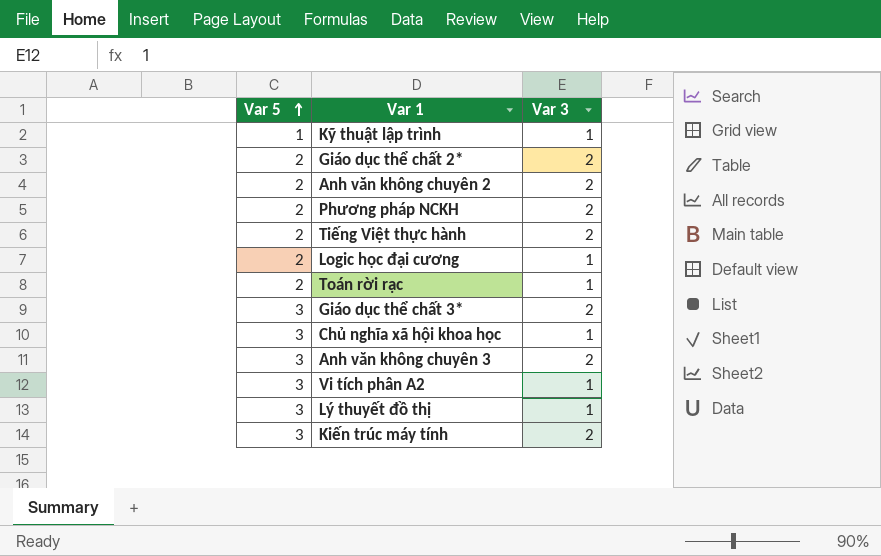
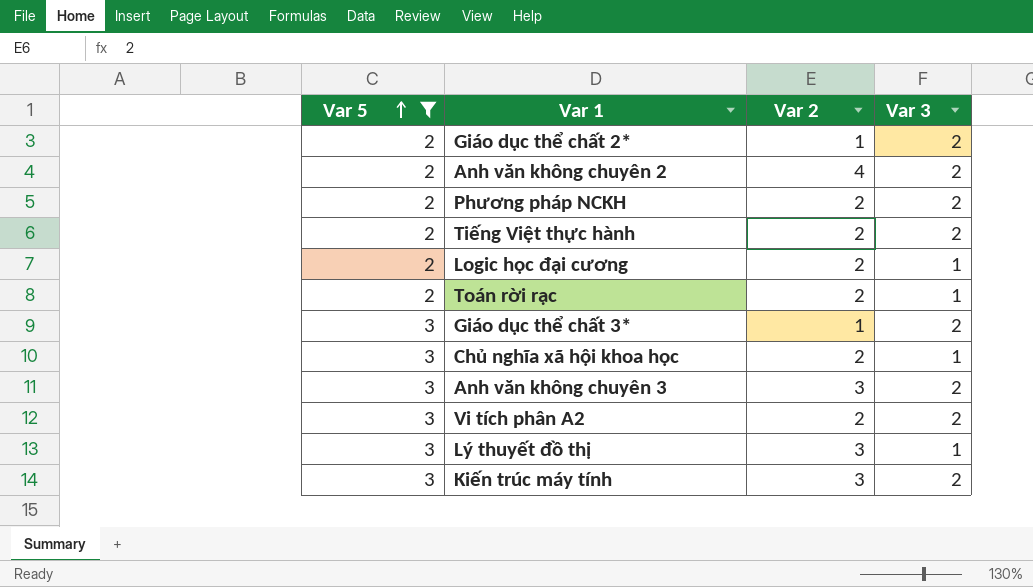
filter: none -> Var 5 != 1
column Var 2 | position: none -> 3
Vi tích phân A2 | Var 3: 1 -> 2

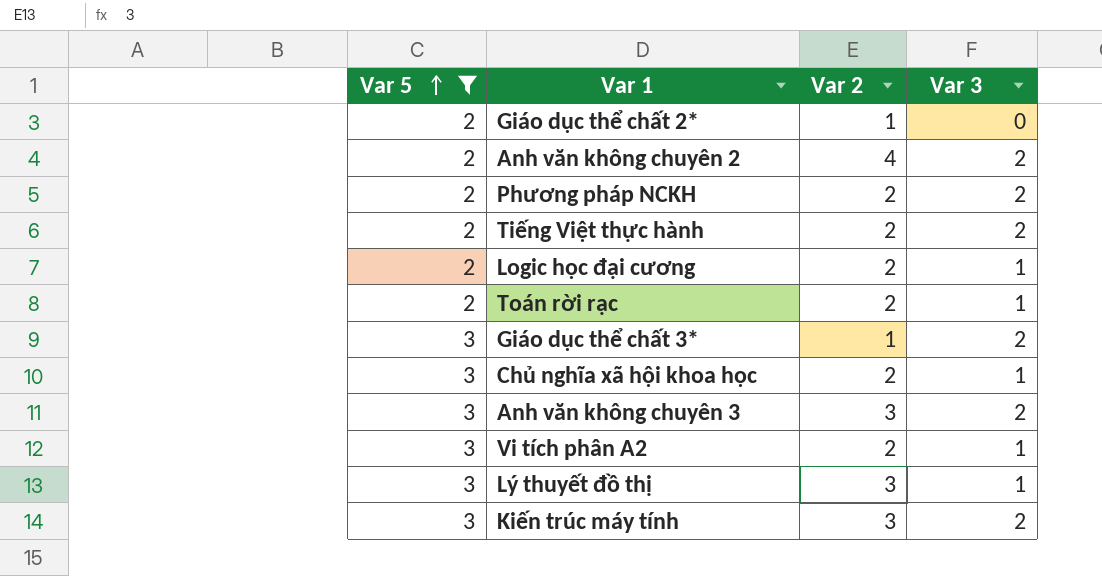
Giáo dục thể chất 2* | Var 3: 2 -> 0
Vi tích phân A2 | Var 3: 2 -> 1

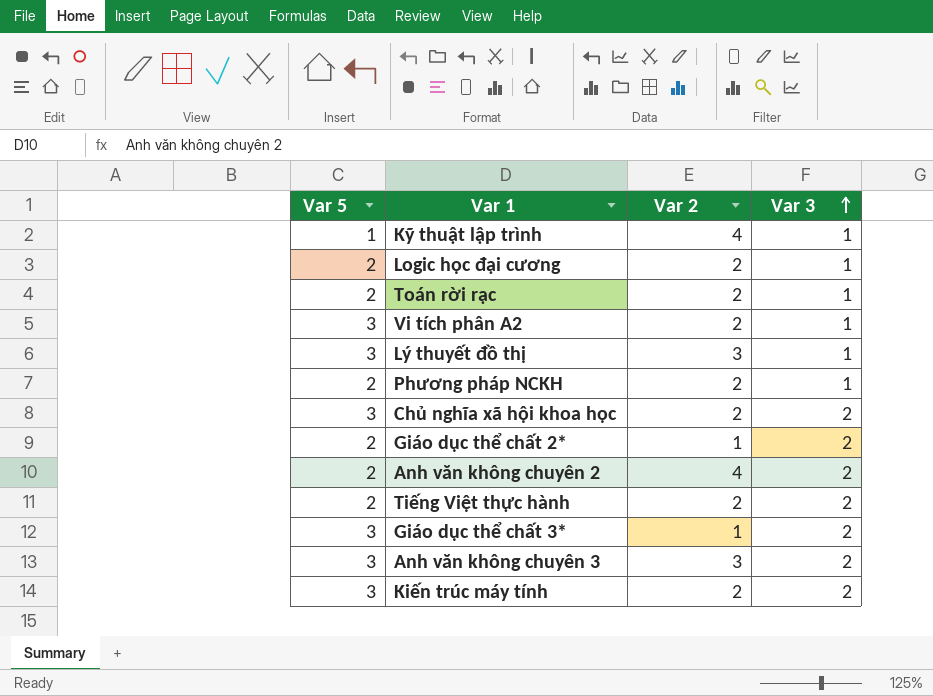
filter: Var 5 != 1 -> none
row order: Var 5 ascending -> Var 3 ascending
Phương pháp NCKH | Var 3: 2 -> 1
Chủ nghĩa xã hội khoa học | Var 3: 1 -> 2
Giáo dục thể chất 2* | Var 3: 0 -> 2
Kiến trúc máy tính | Var 2: 3 -> 2

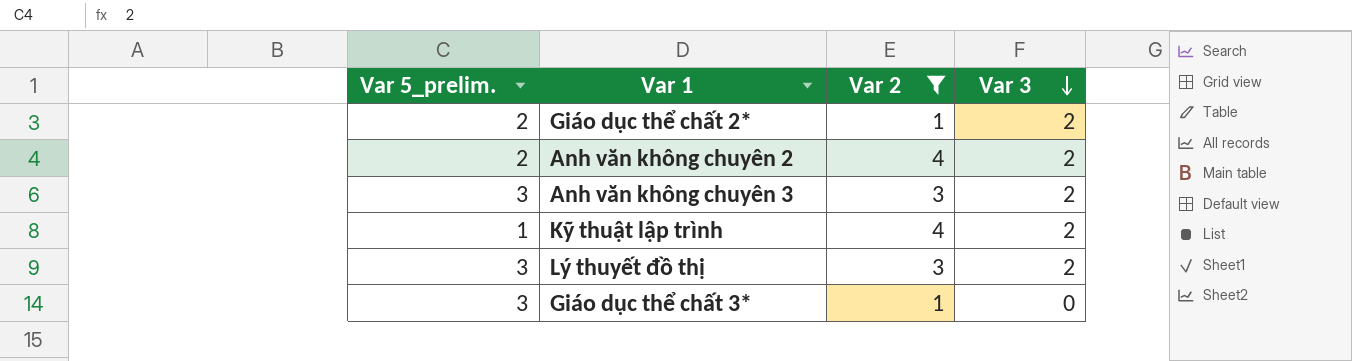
filter: none -> Var 2 != 2
row order: Var 3 ascending -> Var 3 descending
column name: Var 5 -> Var 5_prelim.
Kỹ thuật lập trình | Var 3: 1 -> 2
Lý thuyết đồ thị | Var 3: 1 -> 2
Giáo dục thể chất 3* | Var 3: 2 -> 0

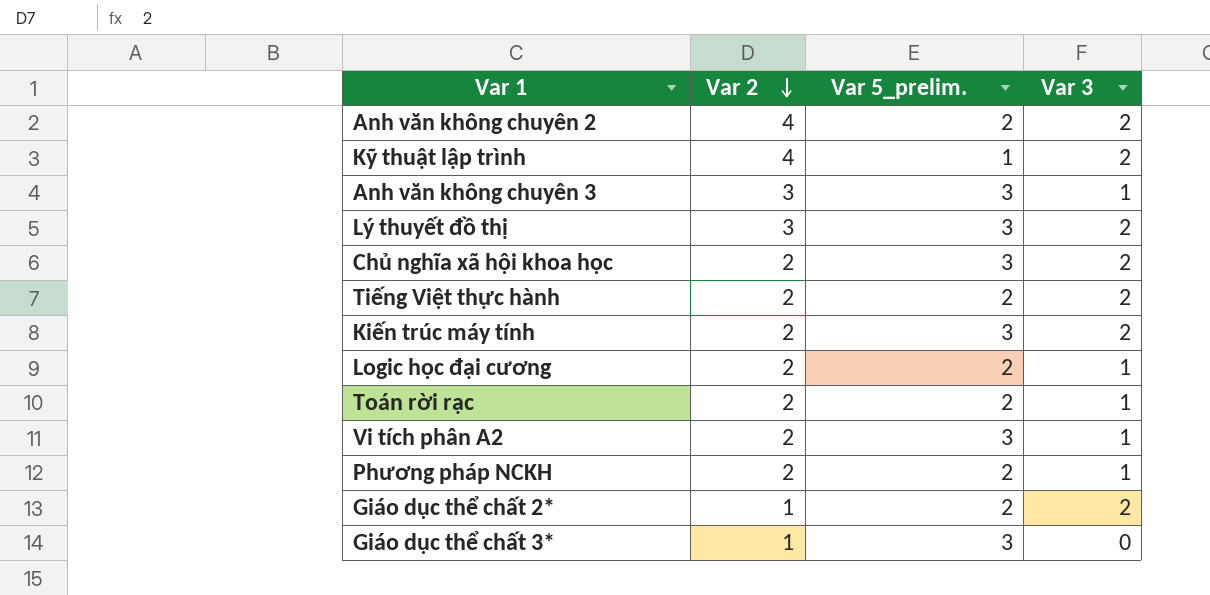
filter: Var 2 != 2 -> none
row order: Var 3 descending -> Var 2 descending
column Var 5_prelim. | position: 1 -> 3
Anh văn không chuyên 3 | Var 3: 2 -> 1

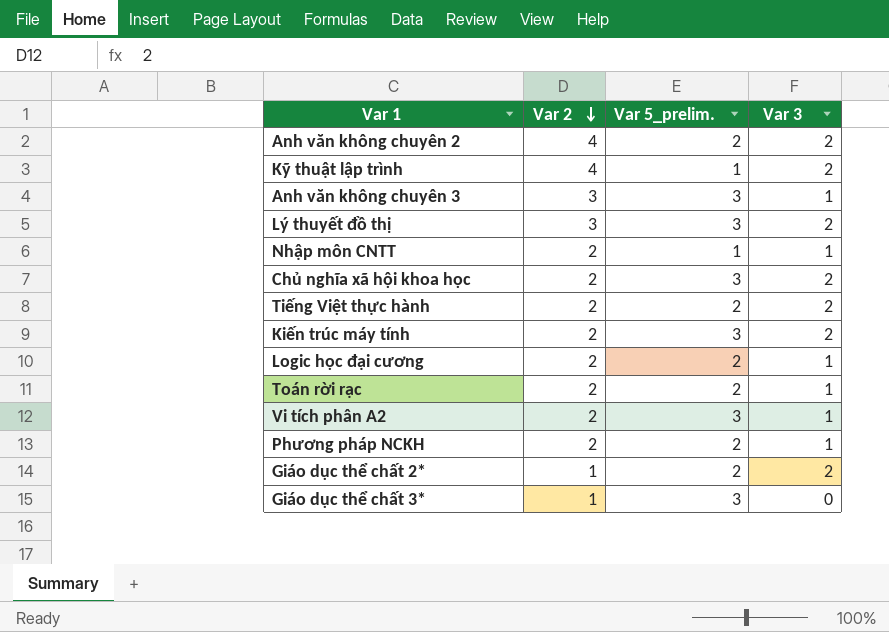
row Nhập môn CNTT: none -> 2 | 1 | 1

